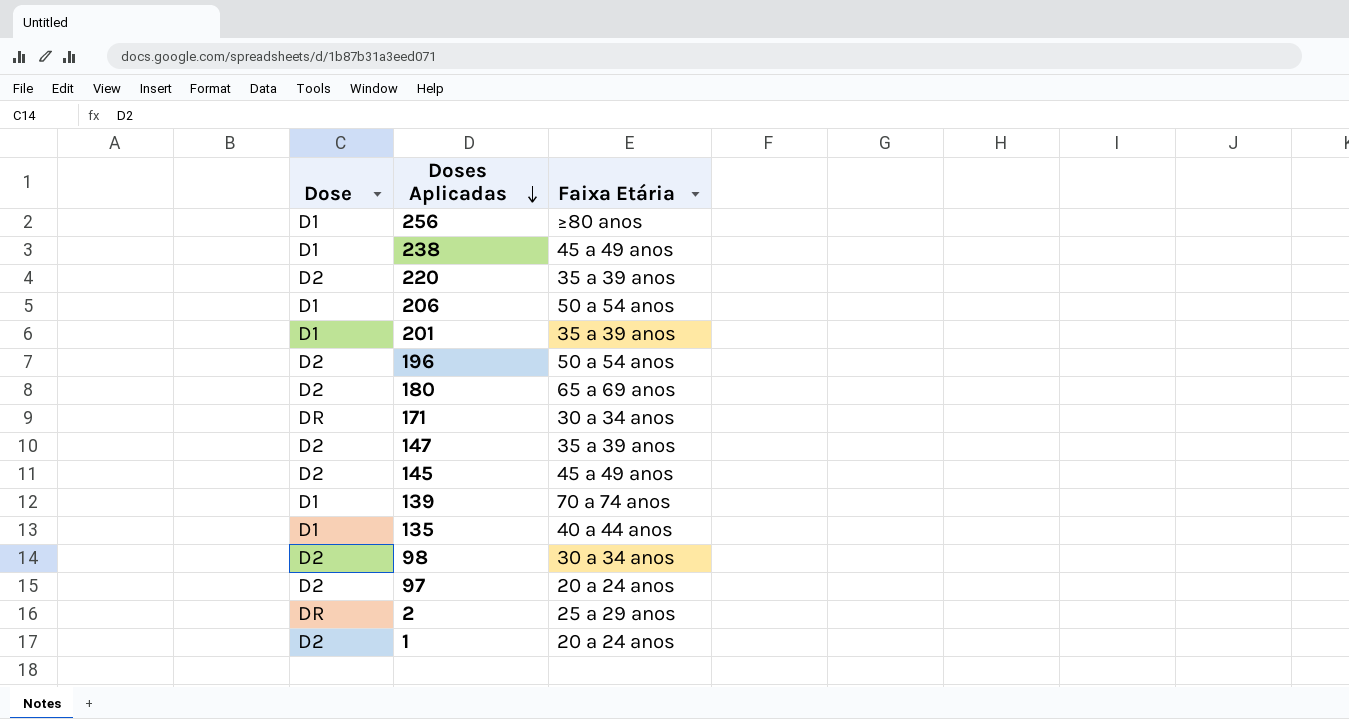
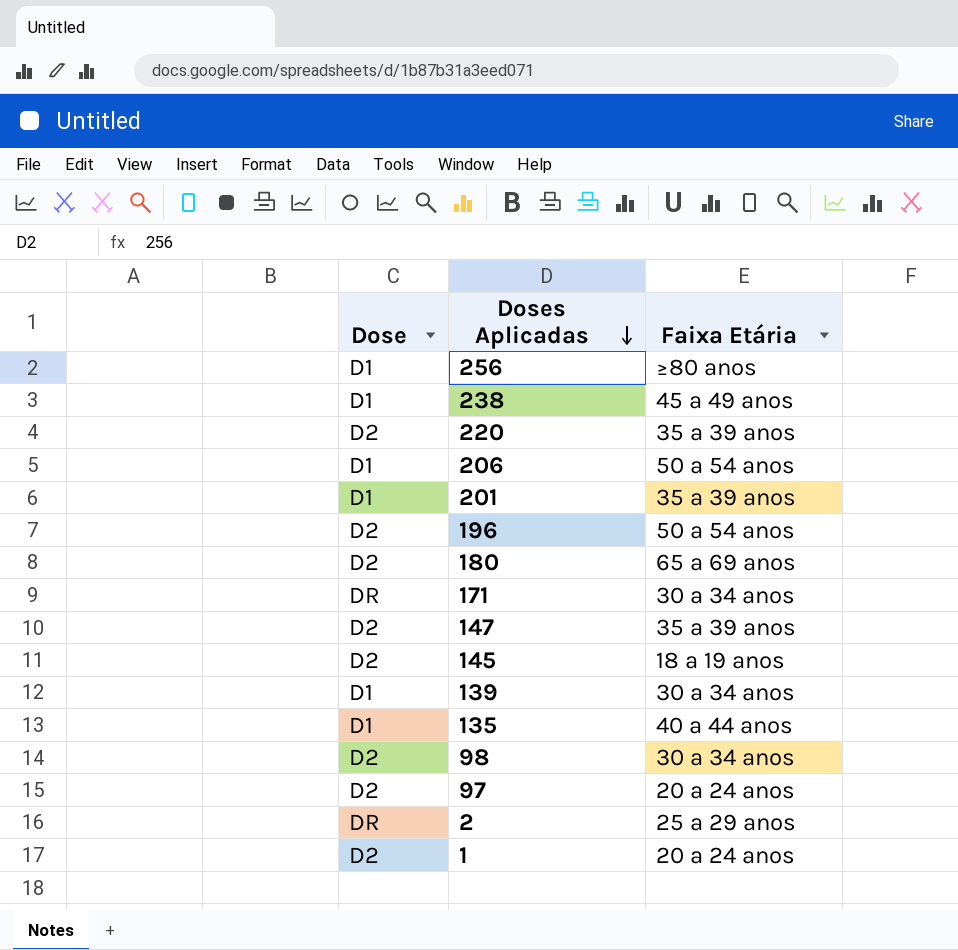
145 | Faixa Etária: 45 a 49 anos -> 18 a 19 anos
139 | Faixa Etária: 70 a 74 anos -> 30 a 34 anos

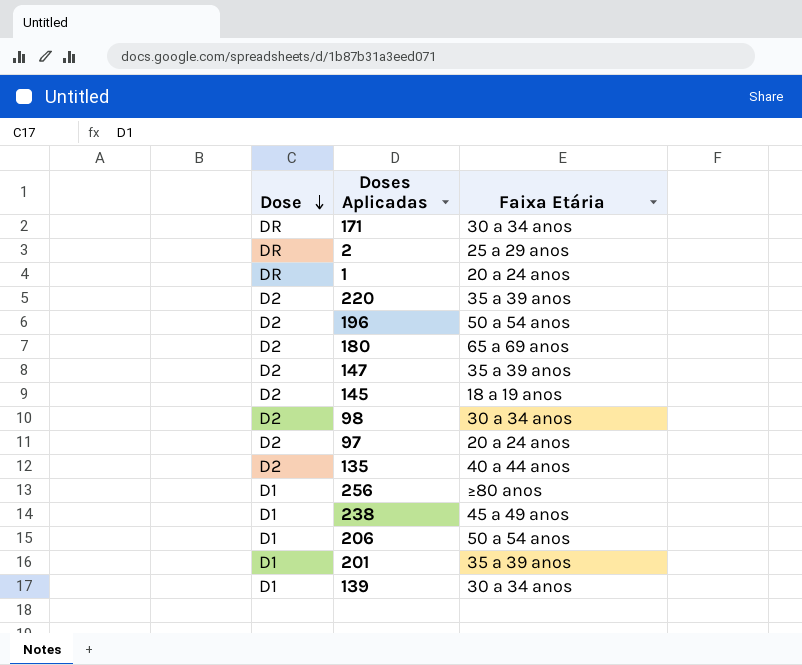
row order: Doses Aplicadas descending -> Dose descending
1 | Dose: D2 -> DR
135 | Dose: D1 -> D2

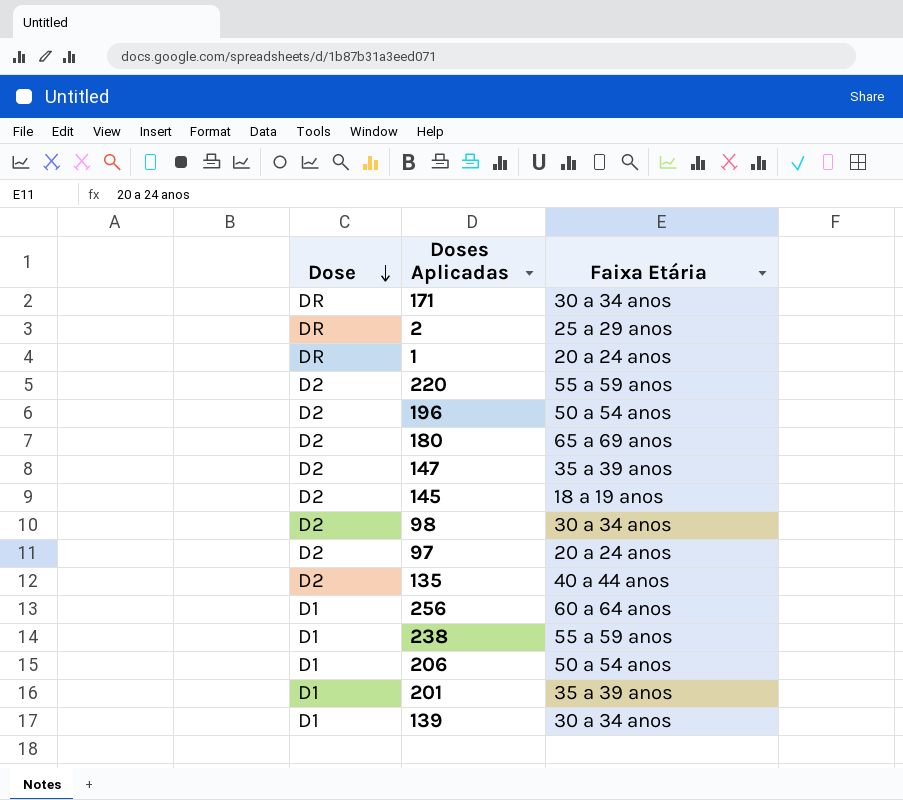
220 | Faixa Etária: 35 a 39 anos -> 55 a 59 anos
256 | Faixa Etária: ≥80 anos -> 60 a 64 anos
238 | Faixa Etária: 45 a 49 anos -> 55 a 59 anos

